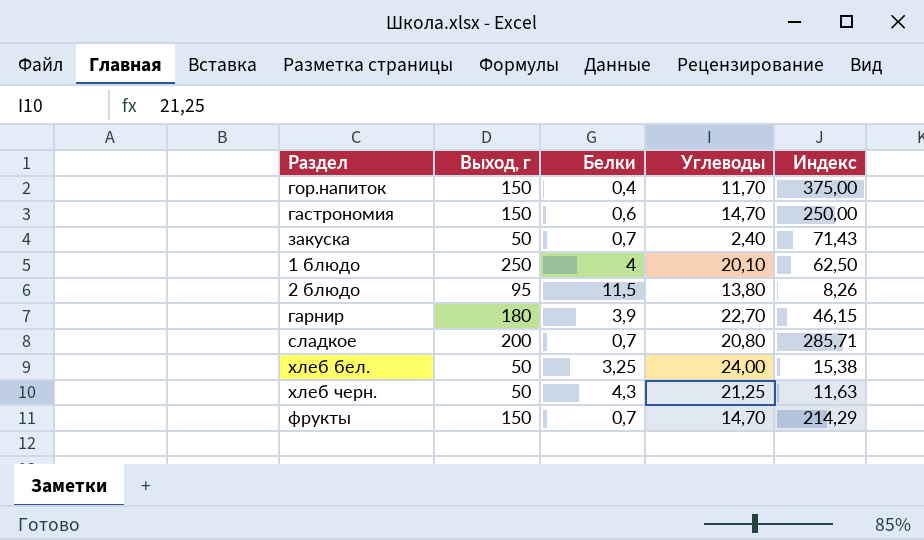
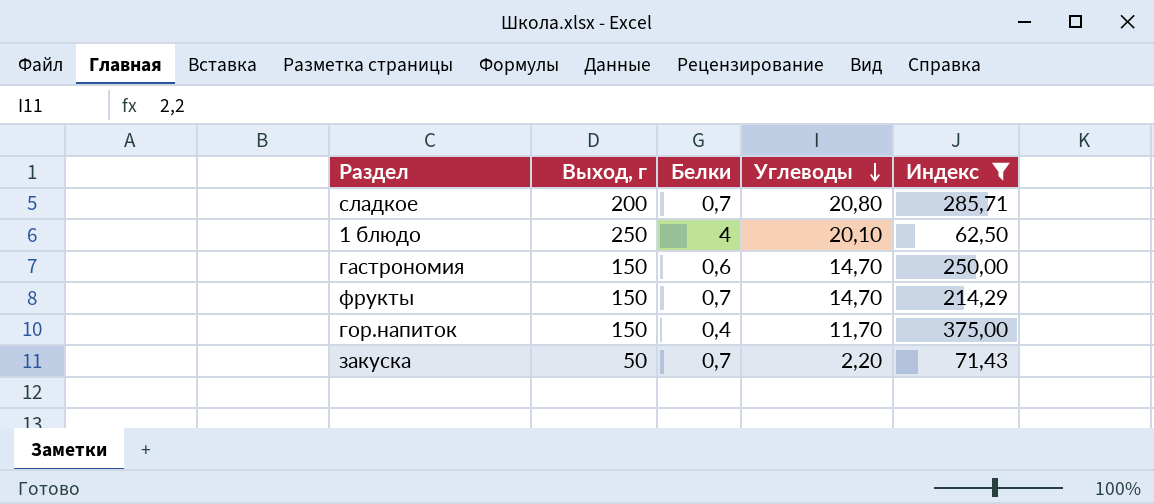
filter: none -> Индекс >= 62,50
row order: none -> Углеводы descending
закуска | Углеводы: 2,40 -> 2,20

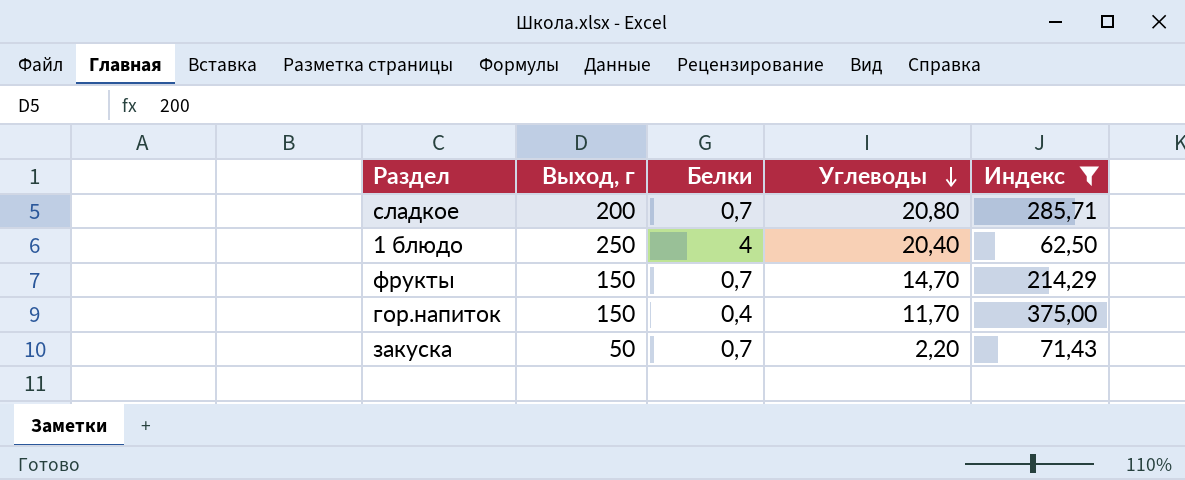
row гастрономия: 150 | 0,6 | 14,70 | 250,00 -> none
1 блюдо | Углеводы: 20,10 -> 20,40

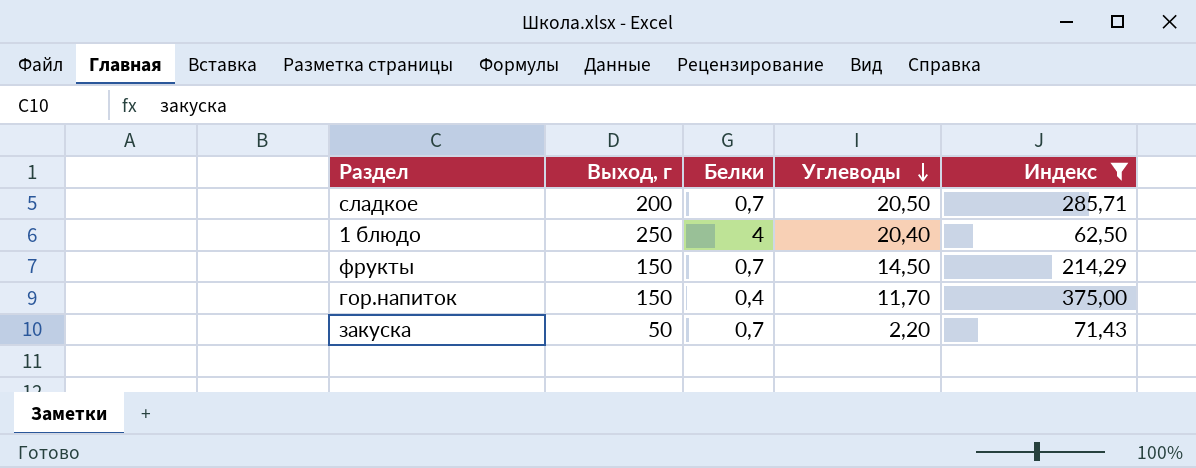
сладкое | Углеводы: 20,80 -> 20,50
фрукты | Углеводы: 14,70 -> 14,50

